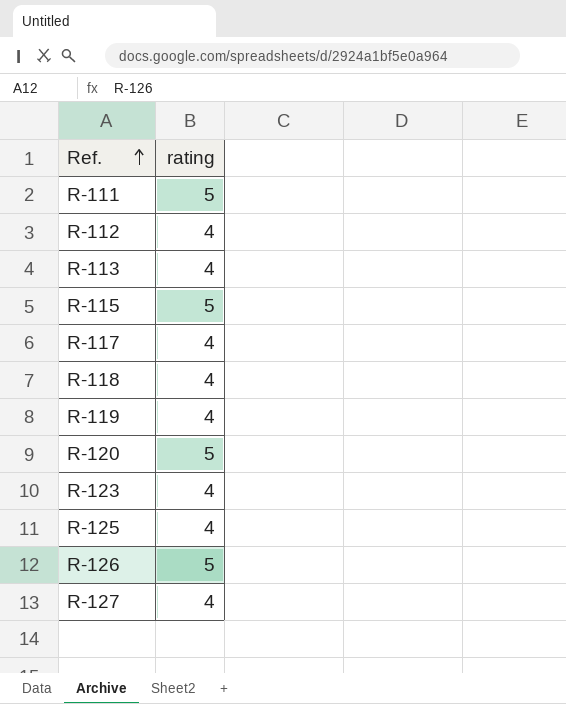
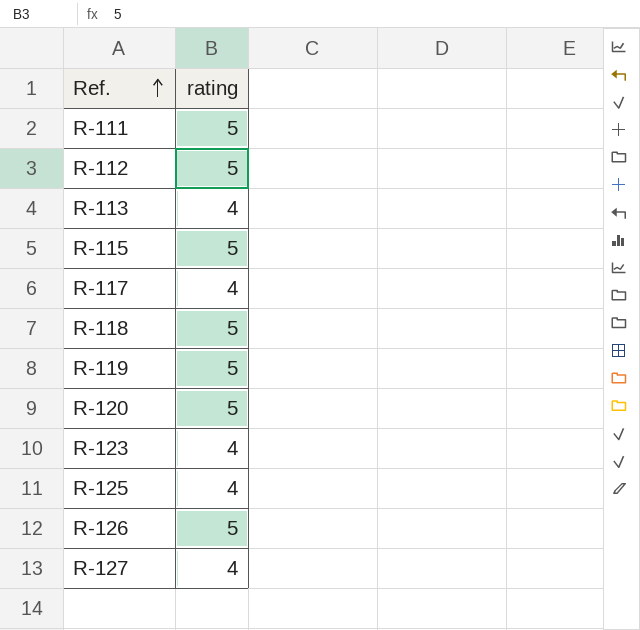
R-112 | rating: 4 -> 5
R-118 | rating: 4 -> 5
R-119 | rating: 4 -> 5

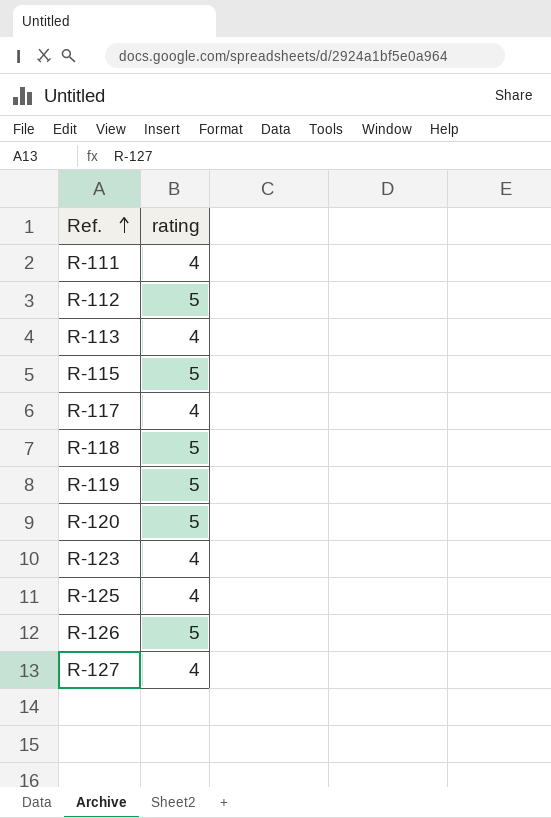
R-111 | rating: 5 -> 4

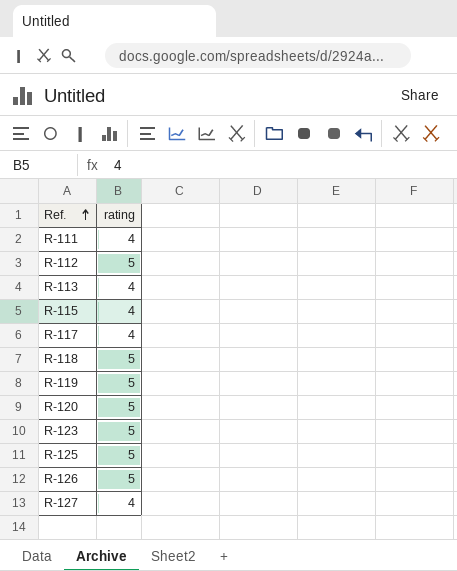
R-115 | rating: 5 -> 4
R-123 | rating: 4 -> 5
R-125 | rating: 4 -> 5

